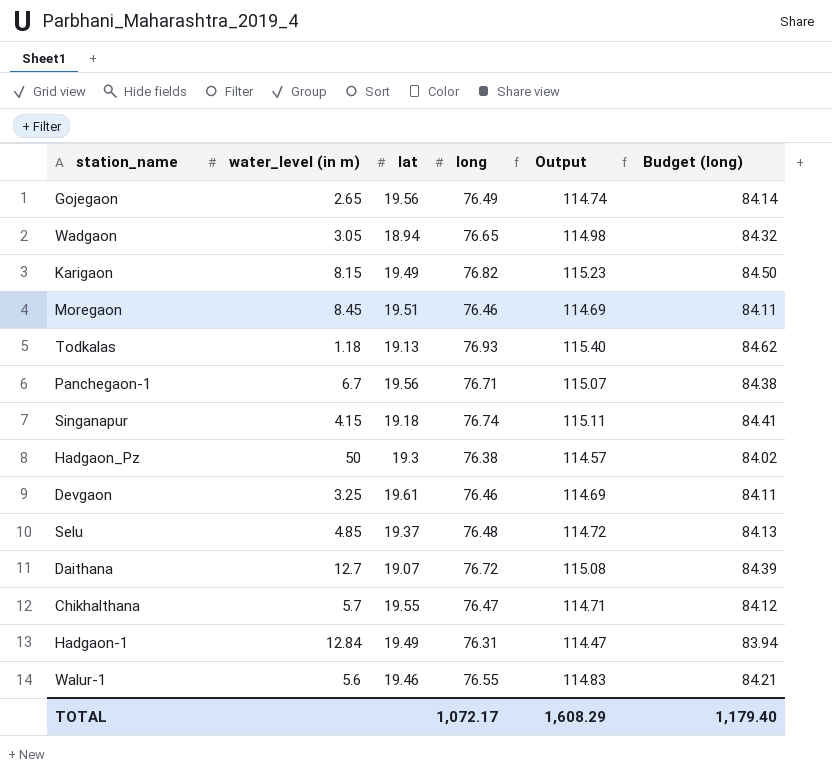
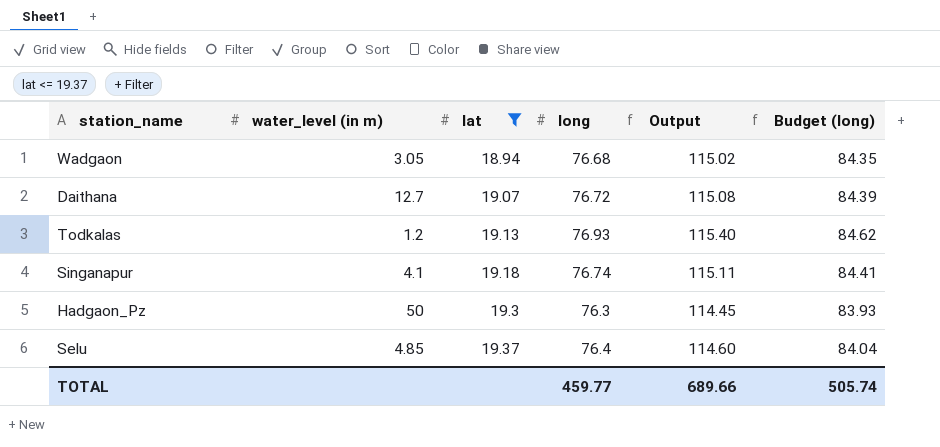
filter: none -> lat <= 19.37
row order: none -> lat ascending
Wadgaon | long: 76.65 -> 76.68
Wadgaon | Output: 114.98 -> 115.02
Wadgaon | Budget (long): 84.32 -> 84.35
Todkalas | water_level (in m): 1.18 -> 1.2
Singanapur | water_level (in m): 4.15 -> 4.1
Hadgaon_Pz | long: 76.38 -> 76.3
Hadgaon_Pz | Output: 114.57 -> 114.45
Hadgaon_Pz | Budget (long): 84.02 -> 83.93
Selu | long: 76.48 -> 76.4
Selu | Output: 114.72 -> 114.60
Selu | Budget (long): 84.13 -> 84.04
TOTAL | long: 1,072.17 -> 459.77
TOTAL | Output: 1,608.29 -> 689.66
TOTAL | Budget (long): 1,179.40 -> 505.74

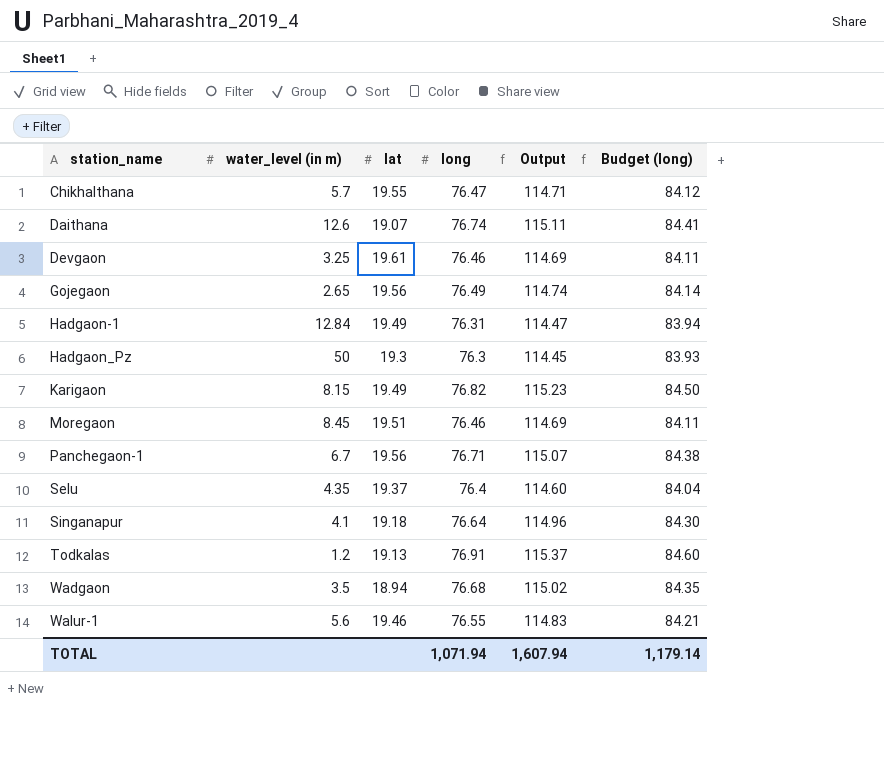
filter: lat <= 19.37 -> none
row order: lat ascending -> station_name ascending
Daithana | water_level (in m): 12.7 -> 12.6
Daithana | long: 76.72 -> 76.74
Daithana | Output: 115.08 -> 115.11
Daithana | Budget (long): 84.39 -> 84.41
Selu | water_level (in m): 4.85 -> 4.35
Singanapur | long: 76.74 -> 76.64
Singanapur | Output: 115.11 -> 114.96
Singanapur | Budget (long): 84.41 -> 84.30
Todkalas | long: 76.93 -> 76.91
Todkalas | Output: 115.40 -> 115.37
Todkalas | Budget (long): 84.62 -> 84.60
Wadgaon | water_level (in m): 3.05 -> 3.5
TOTAL | long: 459.77 -> 1,071.94
TOTAL | Output: 689.66 -> 1,607.94
TOTAL | Budget (long): 505.74 -> 1,179.14

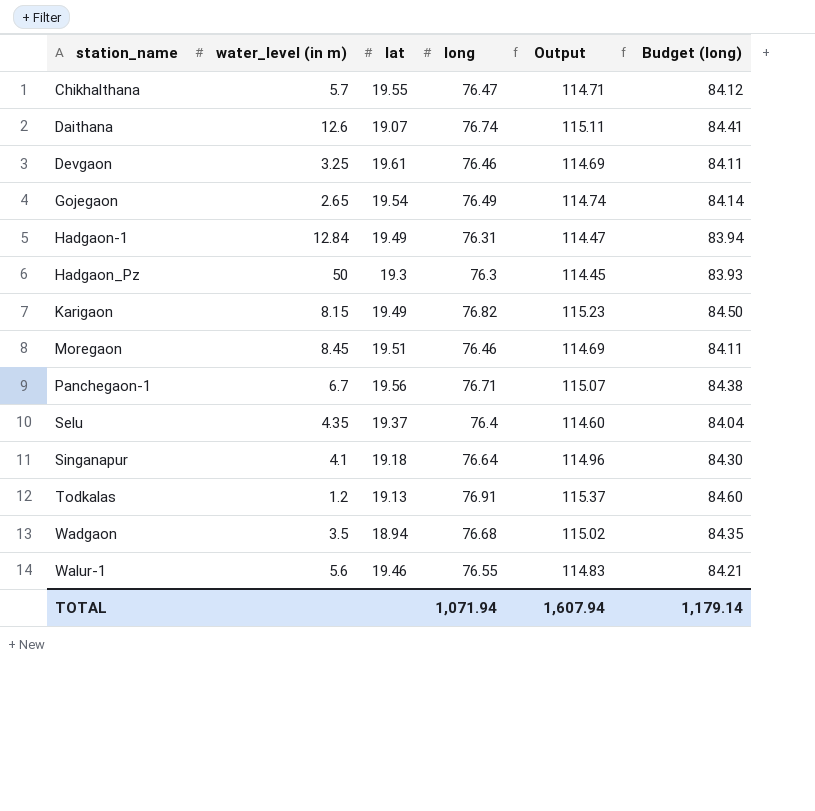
Gojegaon | lat: 19.56 -> 19.54

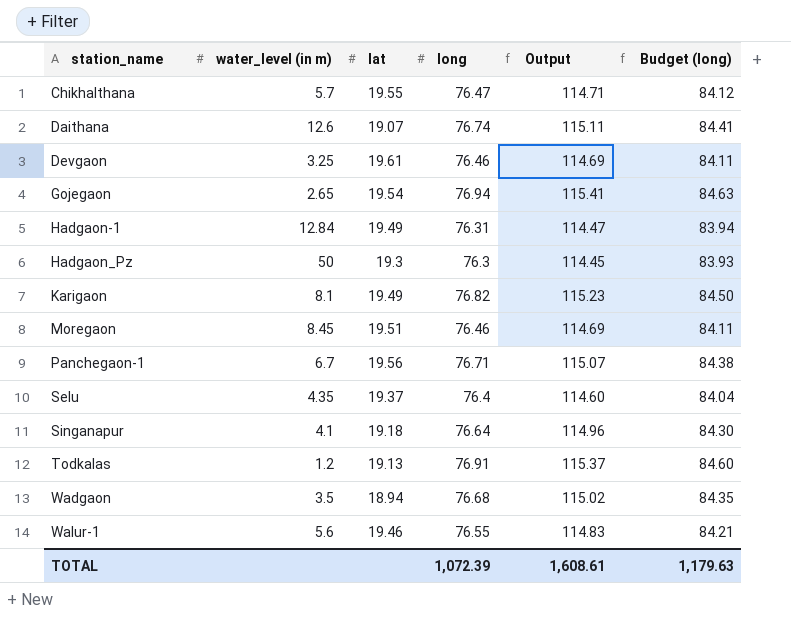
Gojegaon | long: 76.49 -> 76.94
Gojegaon | Output: 114.74 -> 115.41
Gojegaon | Budget (long): 84.14 -> 84.63
Karigaon | water_level (in m): 8.15 -> 8.1
TOTAL | long: 1,071.94 -> 1,072.39
TOTAL | Output: 1,607.94 -> 1,608.61
TOTAL | Budget (long): 1,179.14 -> 1,179.63

